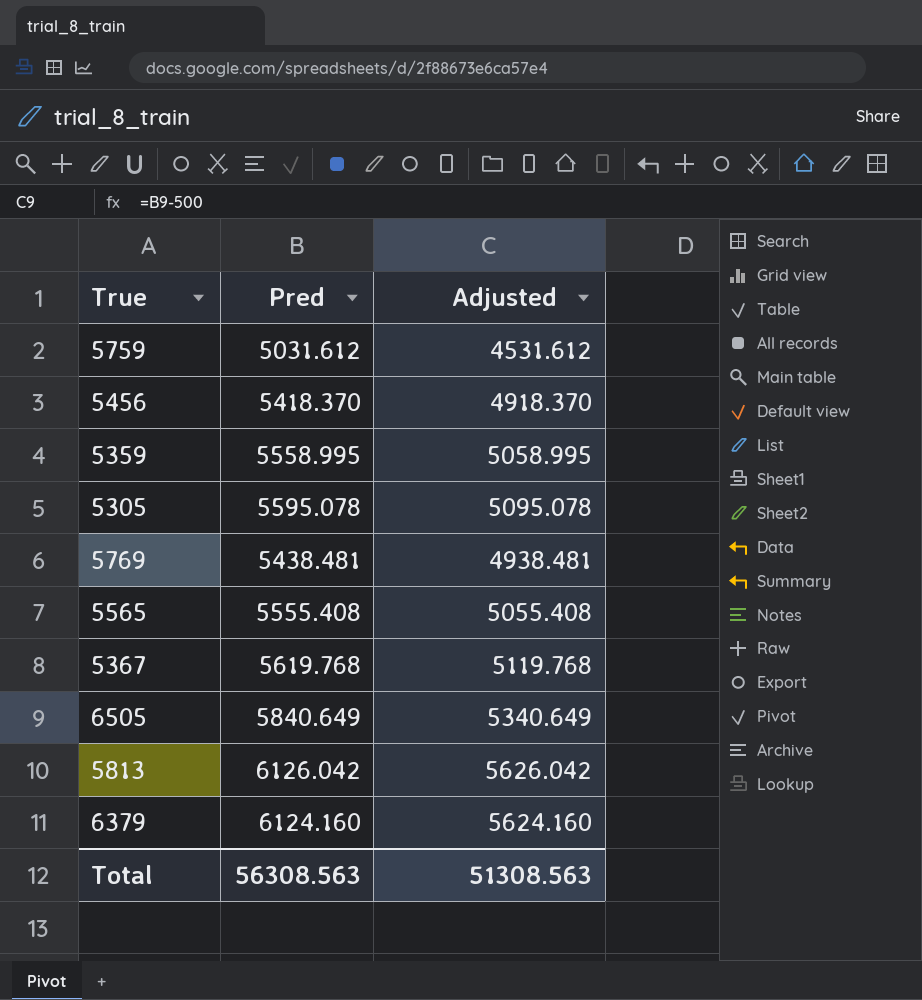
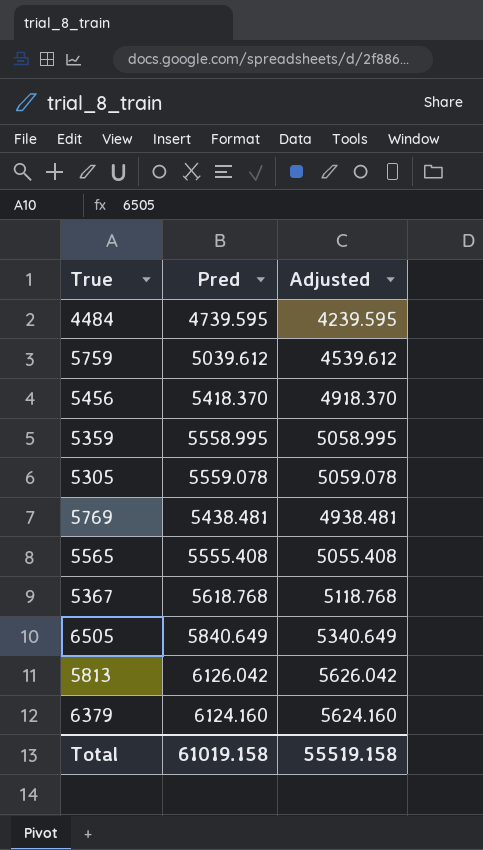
row 4484: none -> 4739.595 | 4239.595
5759 | Pred: 5031.612 -> 5039.612
5759 | Adjusted: 4531.612 -> 4539.612
5305 | Pred: 5595.078 -> 5559.078
5305 | Adjusted: 5095.078 -> 5059.078
5367 | Pred: 5619.768 -> 5618.768
5367 | Adjusted: 5119.768 -> 5118.768
Total | Pred: 56308.563 -> 61019.158
Total | Adjusted: 51308.563 -> 55519.158

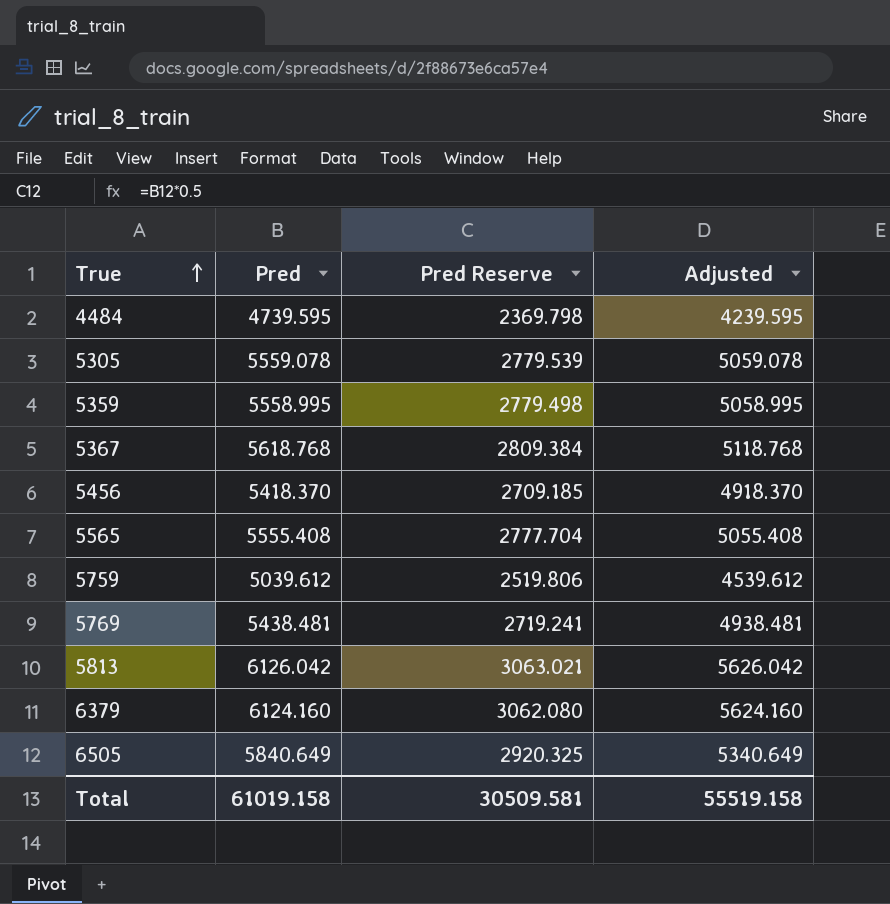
row order: none -> True ascending
column Pred Reserve | formula: none -> [Pred] * 0.5

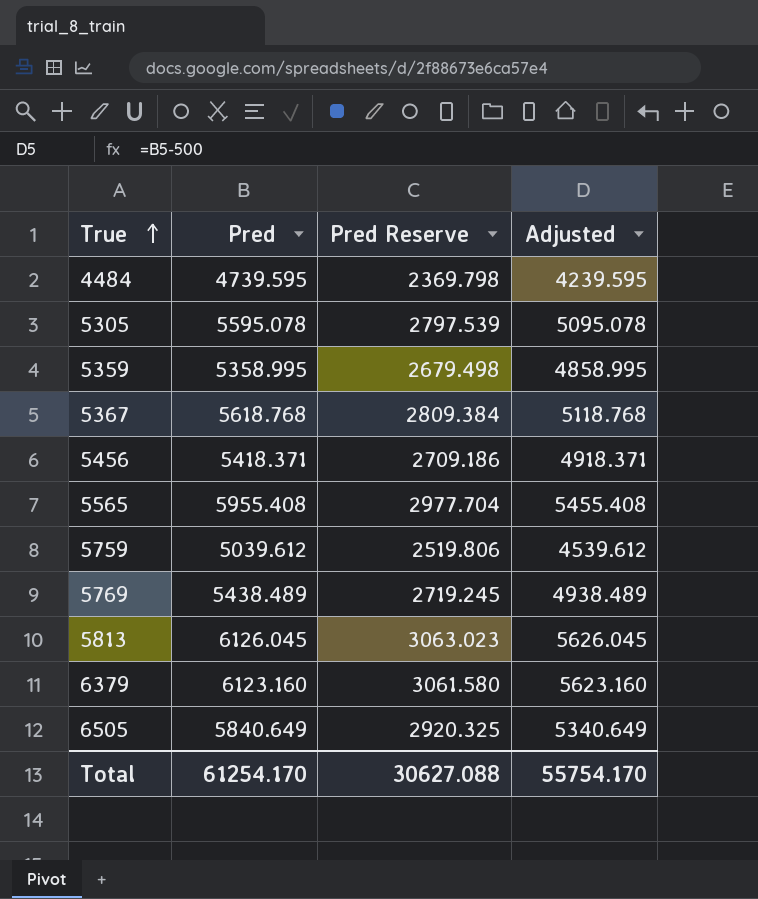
5305 | Pred: 5559.078 -> 5595.078
5305 | Pred Reserve: 2779.539 -> 2797.539
5305 | Adjusted: 5059.078 -> 5095.078
5359 | Pred: 5558.995 -> 5358.995
5359 | Pred Reserve: 2779.498 -> 2679.498
5359 | Adjusted: 5058.995 -> 4858.995
5456 | Pred: 5418.370 -> 5418.371
5456 | Pred Reserve: 2709.185 -> 2709.186
5456 | Adjusted: 4918.370 -> 4918.371
5565 | Pred: 5555.408 -> 5955.408
5565 | Pred Reserve: 2777.704 -> 2977.704
5565 | Adjusted: 5055.408 -> 5455.408
5769 | Pred: 5438.481 -> 5438.489
5769 | Pred Reserve: 2719.241 -> 2719.245
5769 | Adjusted: 4938.481 -> 4938.489
5813 | Pred: 6126.042 -> 6126.045
5813 | Pred Reserve: 3063.021 -> 3063.023
5813 | Adjusted: 5626.042 -> 5626.045
6379 | Pred: 6124.160 -> 6123.160
6379 | Pred Reserve: 3062.080 -> 3061.580
6379 | Adjusted: 5624.160 -> 5623.160
Total | Pred: 61019.158 -> 61254.170
Total | Pred Reserve: 30509.581 -> 30627.088
Total | Adjusted: 55519.158 -> 55754.170

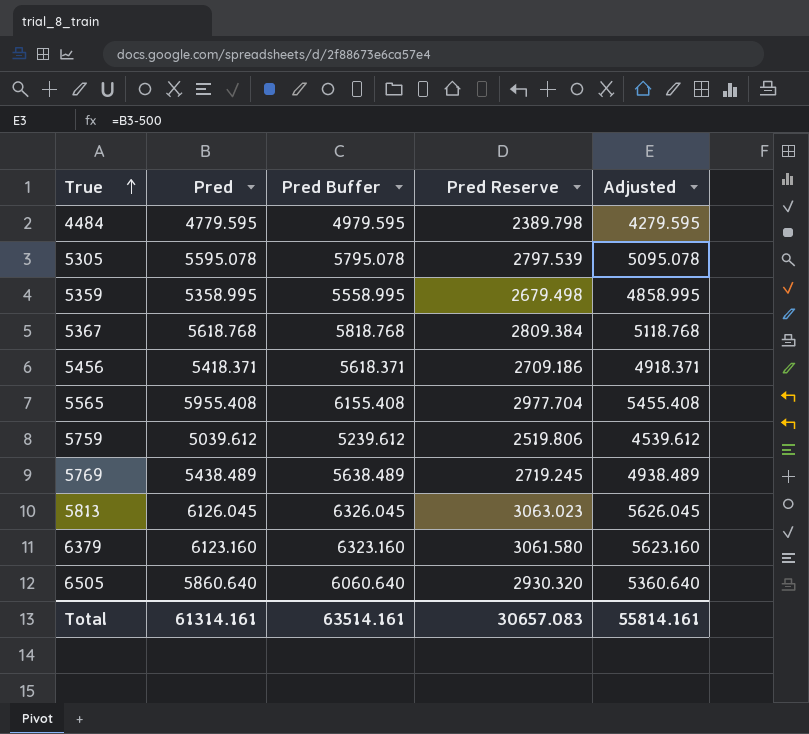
column Pred Buffer | formula: none -> [Pred] + 200
4484 | Pred: 4739.595 -> 4779.595
4484 | Pred Reserve: 2369.798 -> 2389.798
4484 | Adjusted: 4239.595 -> 4279.595
6505 | Pred: 5840.649 -> 5860.640
6505 | Pred Reserve: 2920.325 -> 2930.320
6505 | Adjusted: 5340.649 -> 5360.640
Total | Pred: 61254.170 -> 61314.161
Total | Pred Reserve: 30627.088 -> 30657.083
Total | Adjusted: 55754.170 -> 55814.161

